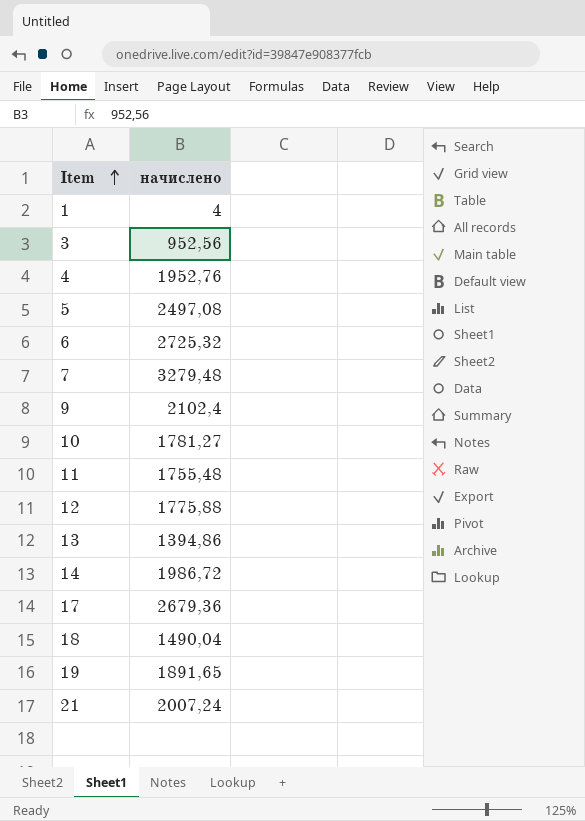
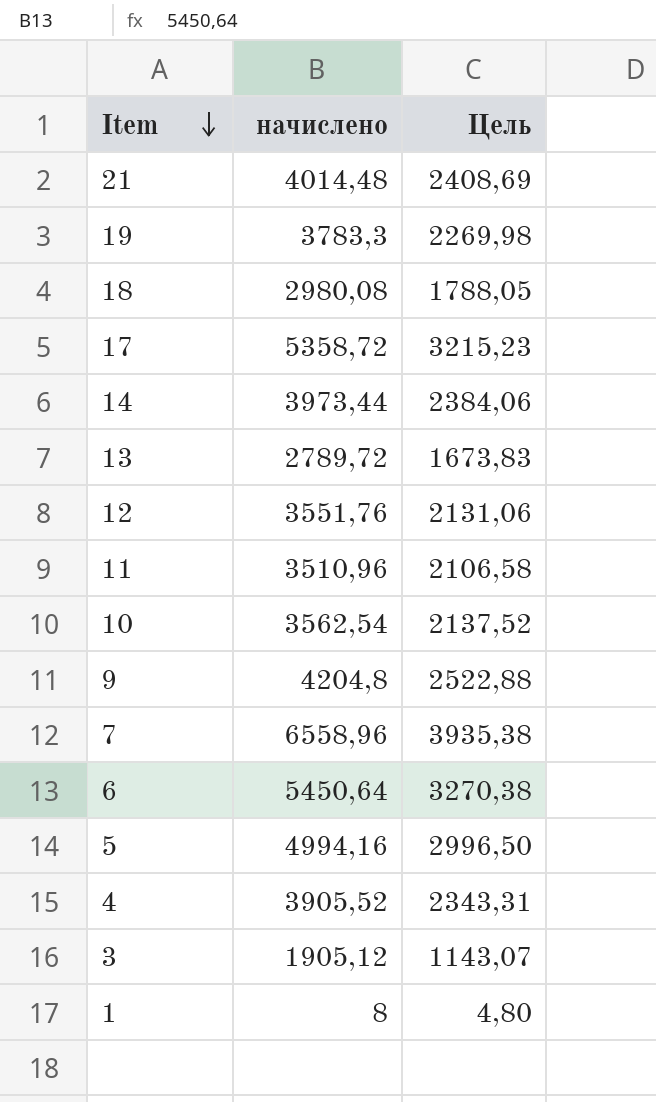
row order: Item ascending -> Item descending
column Цель | formula: none -> [начислено] * 0,6
21 | начислено: 2007,24 -> 4014,48
19 | начислено: 1891,65 -> 3783,3
18 | начислено: 1490,04 -> 2980,08
17 | начислено: 2679,36 -> 5358,72
14 | начислено: 1986,72 -> 3973,44
13 | начислено: 1394,86 -> 2789,72
12 | начислено: 1775,88 -> 3551,76
11 | начислено: 1755,48 -> 3510,96
10 | начислено: 1781,27 -> 3562,54
9 | начислено: 2102,4 -> 4204,8
7 | начислено: 3279,48 -> 6558,96
6 | начислено: 2725,32 -> 5450,64
5 | начислено: 2497,08 -> 4994,16
4 | начислено: 1952,76 -> 3905,52
3 | начислено: 952,56 -> 1905,12
1 | начислено: 4 -> 8

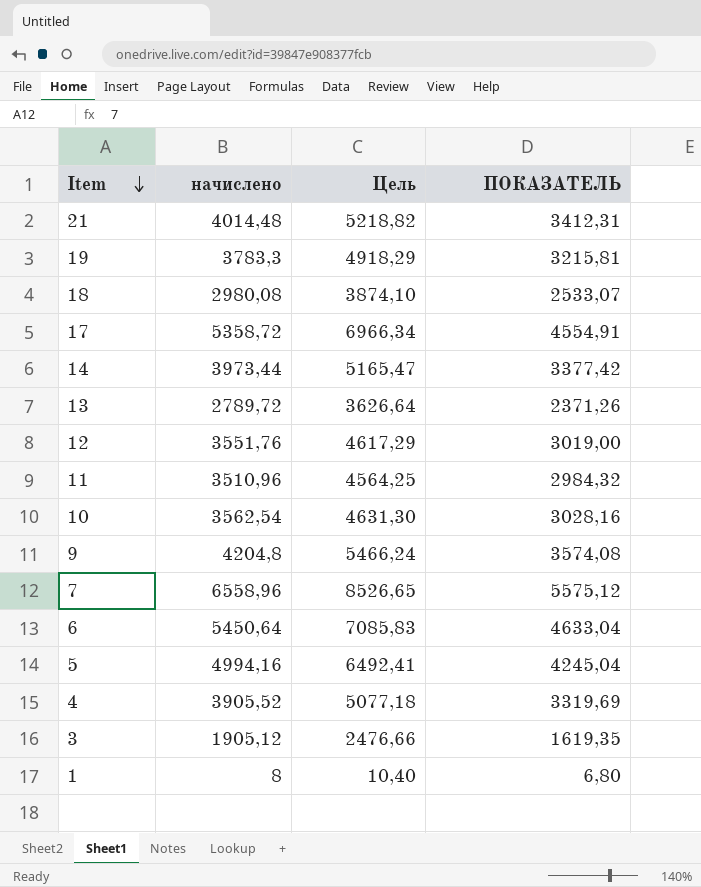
column Цель | formula: [начислено] * 0,6 -> [начислено] * 1,3
column ПОКАЗАТЕЛЬ | formula: none -> [начислено] * 0,85

